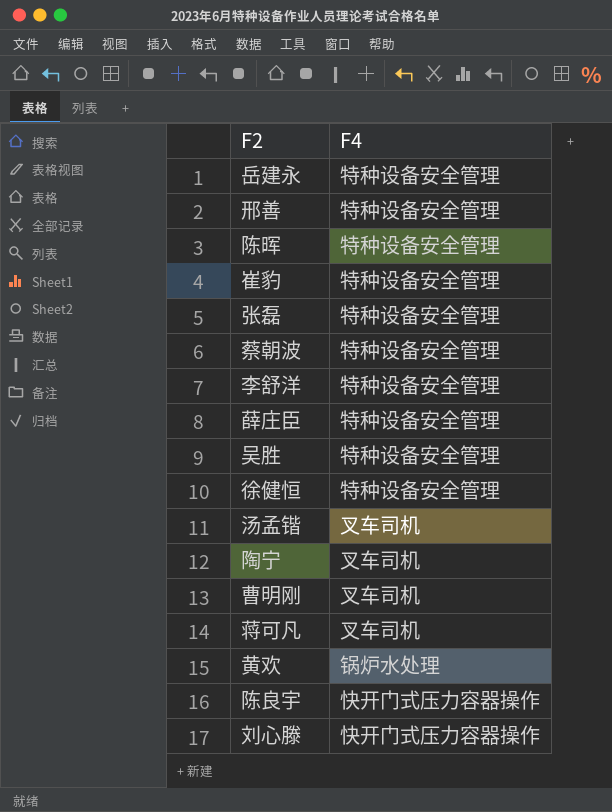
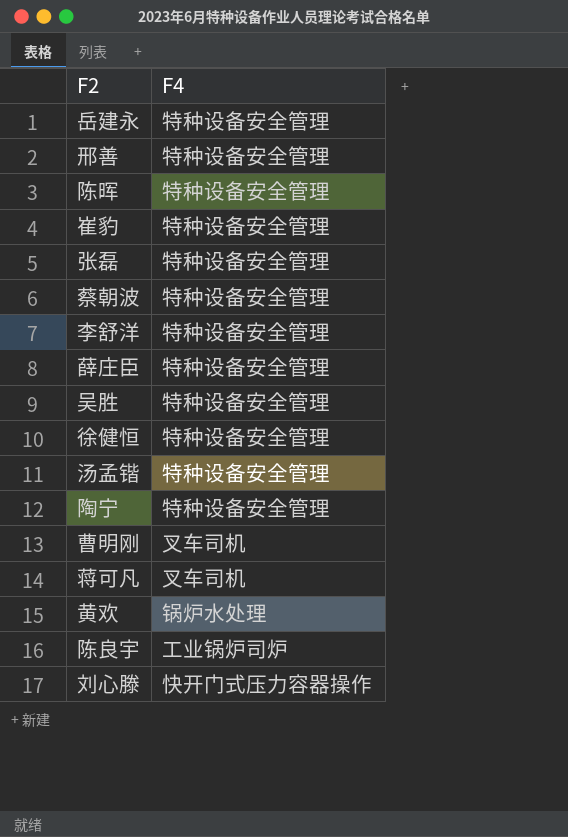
汤孟锴 | F4: 叉车司机 -> 特种设备安全管理
陶宁 | F4: 叉车司机 -> 特种设备安全管理
陈良宇 | F4: 快开门式压力容器操作 -> 工业锅炉司炉

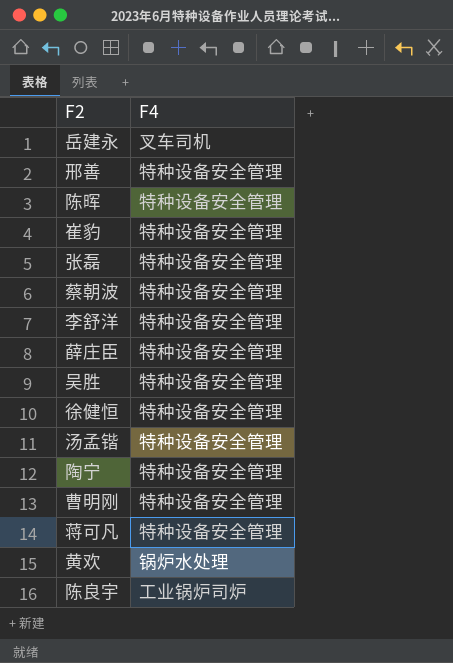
row 刘心滕: 快开门式压力容器操作 -> none
岳建永 | F4: 特种设备安全管理 -> 叉车司机
曹明刚 | F4: 叉车司机 -> 特种设备安全管理
蒋可凡 | F4: 叉车司机 -> 特种设备安全管理

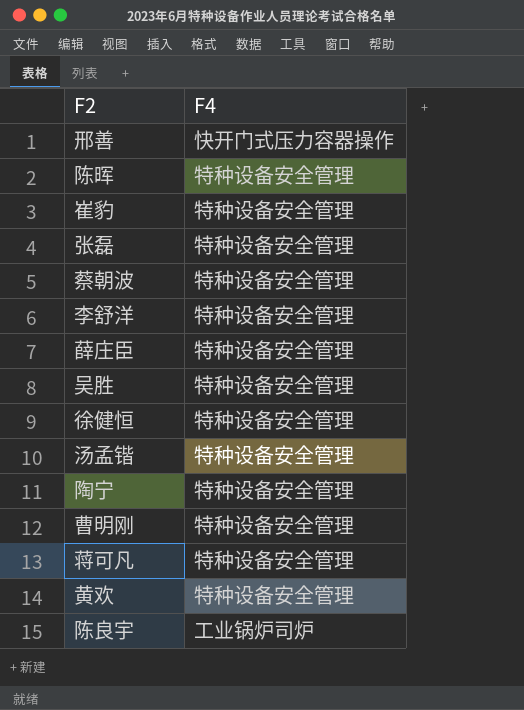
row 岳建永: 叉车司机 -> none
邢善 | F4: 特种设备安全管理 -> 快开门式压力容器操作
黄欢 | F4: 锅炉水处理 -> 特种设备安全管理

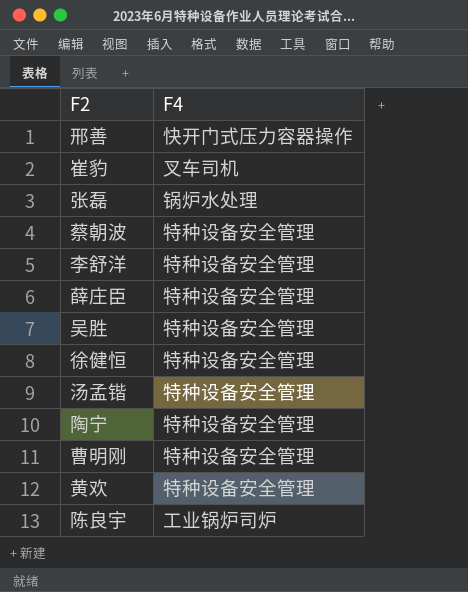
row 陈晖: 特种设备安全管理 -> none
row 蒋可凡: 特种设备安全管理 -> none
崔豹 | F4: 特种设备安全管理 -> 叉车司机
张磊 | F4: 特种设备安全管理 -> 锅炉水处理

